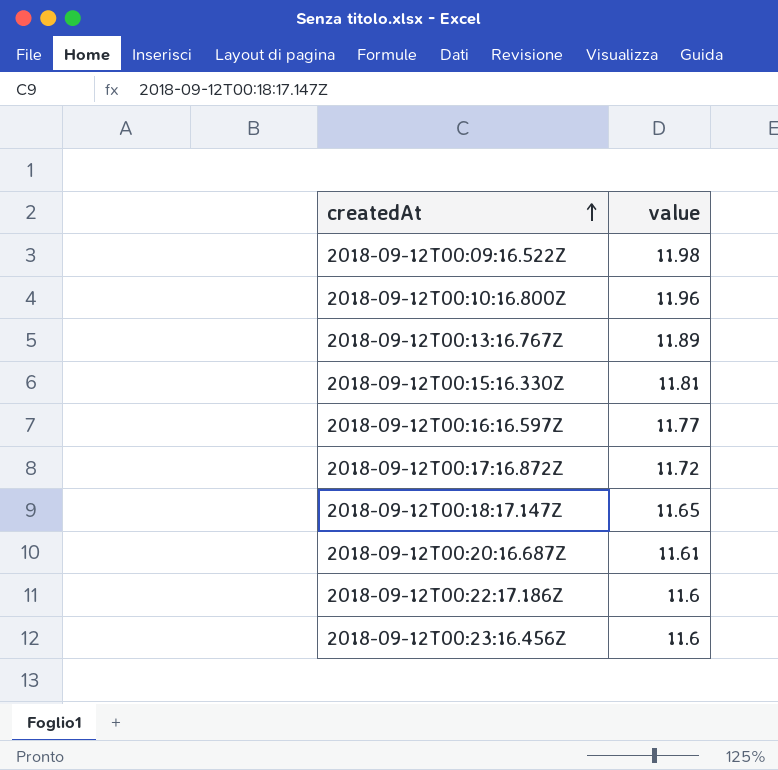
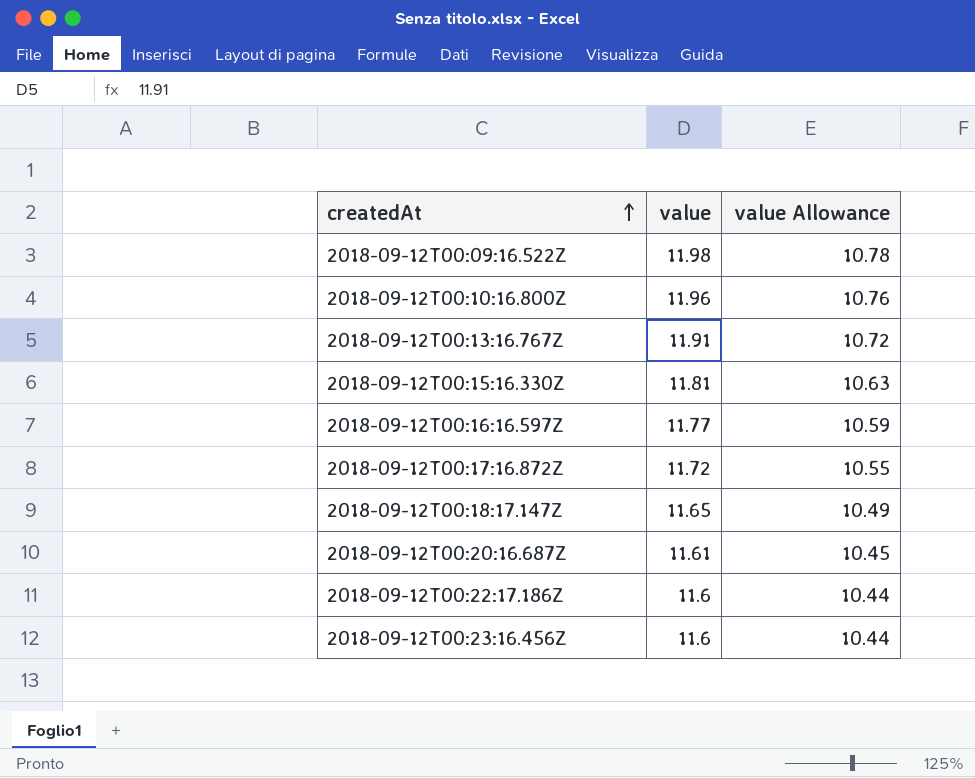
column value Allowance | formula: none -> [value] * 0.9
2018-09-12T00:13:16.767Z | value: 11.89 -> 11.91

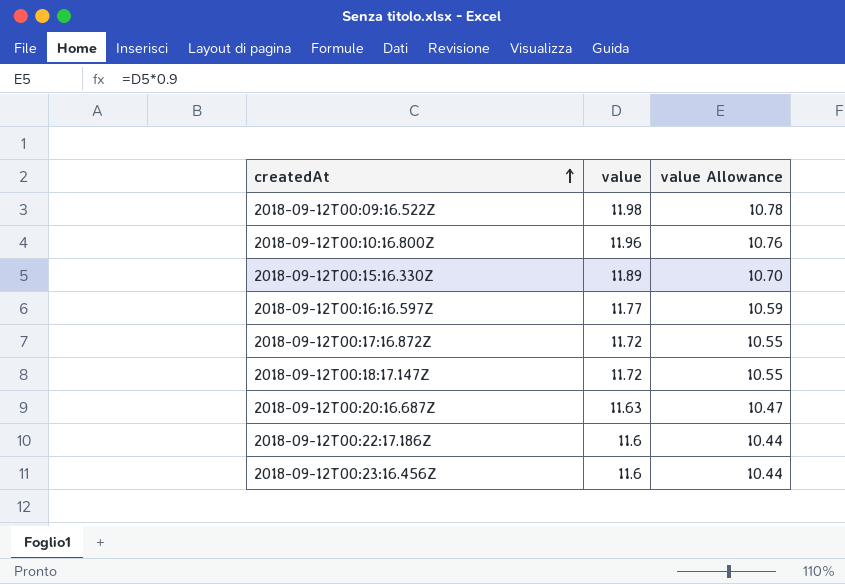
row 2018-09-12T00:13:16.767Z: 11.91 | 10.72 -> none
2018-09-12T00:15:16.330Z | value: 11.81 -> 11.89
2018-09-12T00:15:16.330Z | value Allowance: 10.63 -> 10.70
2018-09-12T00:18:17.147Z | value: 11.65 -> 11.72
2018-09-12T00:18:17.147Z | value Allowance: 10.49 -> 10.55
2018-09-12T00:20:16.687Z | value: 11.61 -> 11.63
2018-09-12T00:20:16.687Z | value Allowance: 10.45 -> 10.47

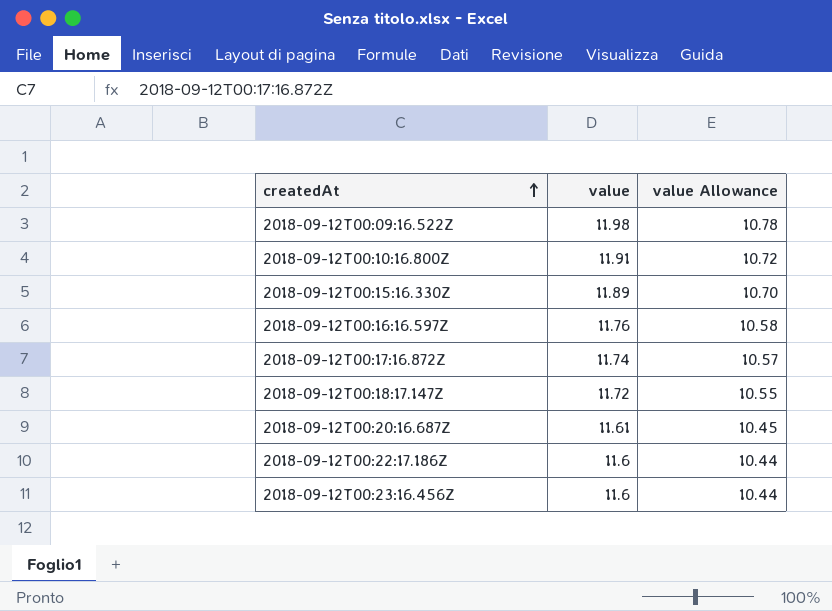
2018-09-12T00:10:16.800Z | value: 11.96 -> 11.91
2018-09-12T00:10:16.800Z | value Allowance: 10.76 -> 10.72
2018-09-12T00:16:16.597Z | value: 11.77 -> 11.76
2018-09-12T00:16:16.597Z | value Allowance: 10.59 -> 10.58
2018-09-12T00:17:16.872Z | value: 11.72 -> 11.74
2018-09-12T00:17:16.872Z | value Allowance: 10.55 -> 10.57
2018-09-12T00:20:16.687Z | value: 11.63 -> 11.61
2018-09-12T00:20:16.687Z | value Allowance: 10.47 -> 10.45

